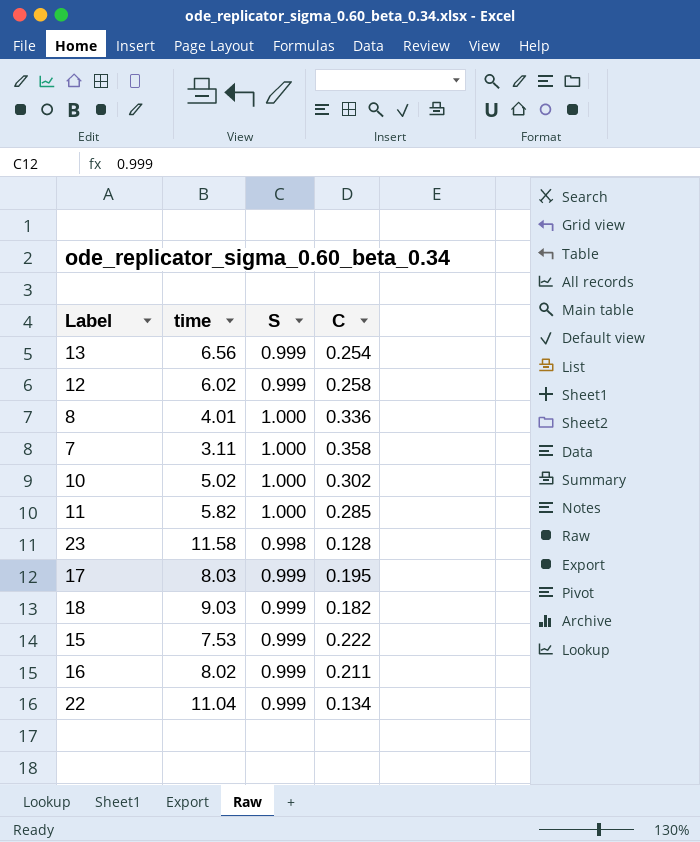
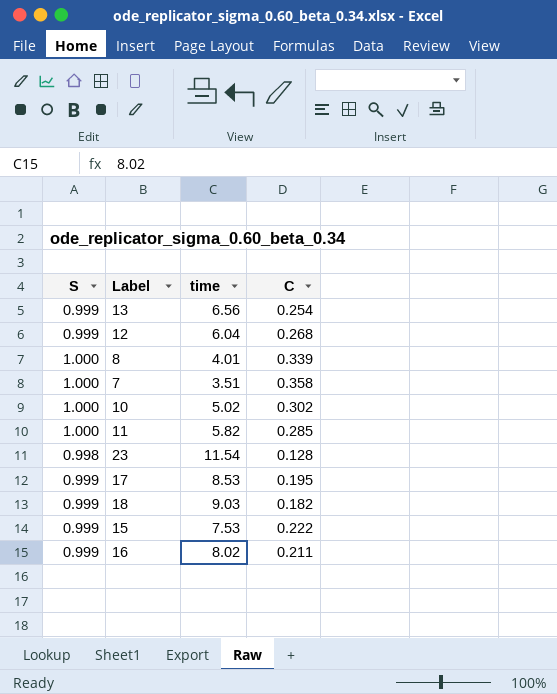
column S | position: 3 -> 1
row 22: 11.04 | 0.999 | 0.134 -> none
12 | time: 6.02 -> 6.04
12 | C: 0.258 -> 0.268
8 | C: 0.336 -> 0.339
7 | time: 3.11 -> 3.51
23 | time: 11.58 -> 11.54
17 | time: 8.03 -> 8.53

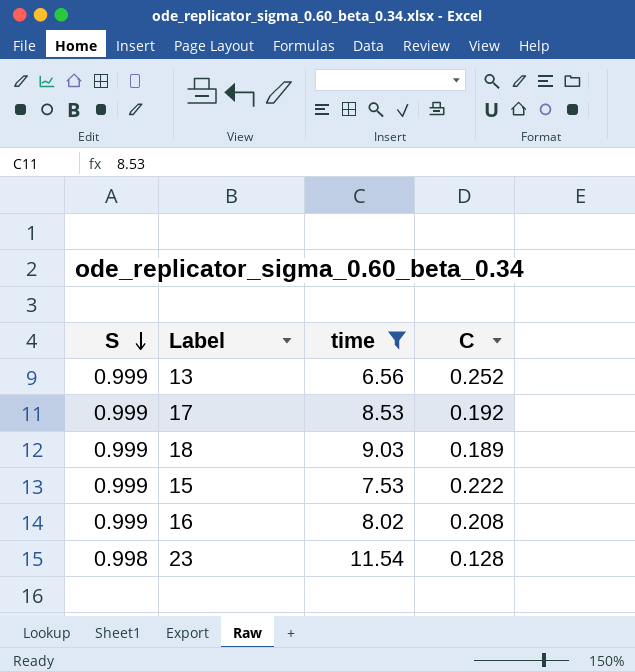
filter: none -> time >= 6.56
row order: none -> S descending
13 | C: 0.254 -> 0.252
17 | C: 0.195 -> 0.192
18 | C: 0.182 -> 0.189
16 | C: 0.211 -> 0.208

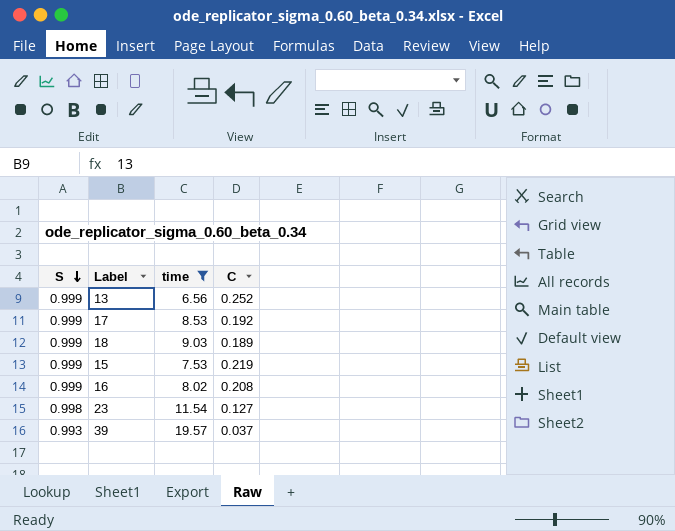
15 | C: 0.222 -> 0.219
23 | C: 0.128 -> 0.127
row 39: none -> 0.993 | 19.57 | 0.037

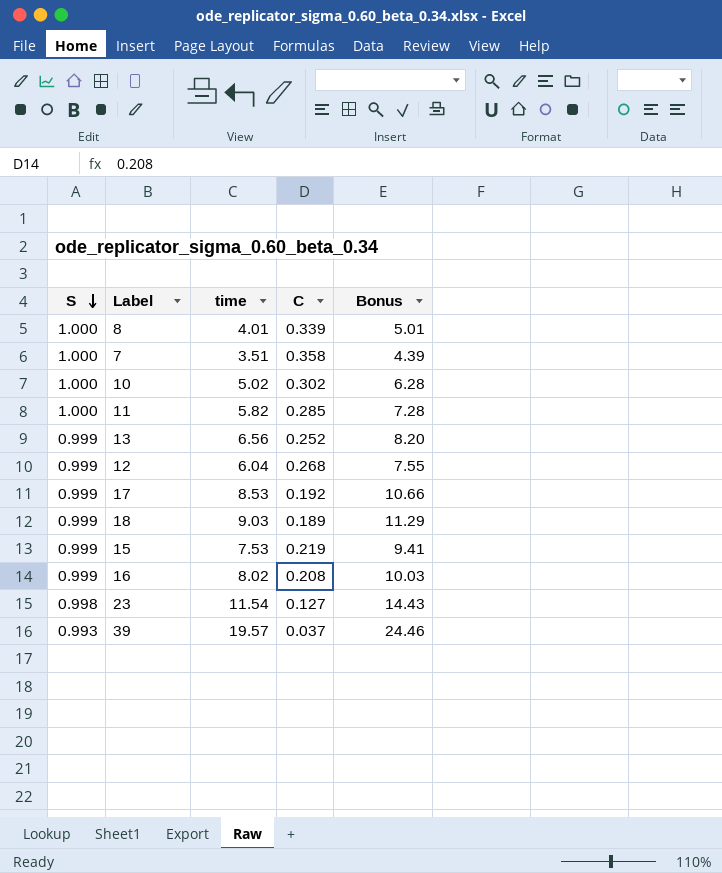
filter: time >= 6.56 -> none
column Bonus | formula: none -> [time] * 1.25

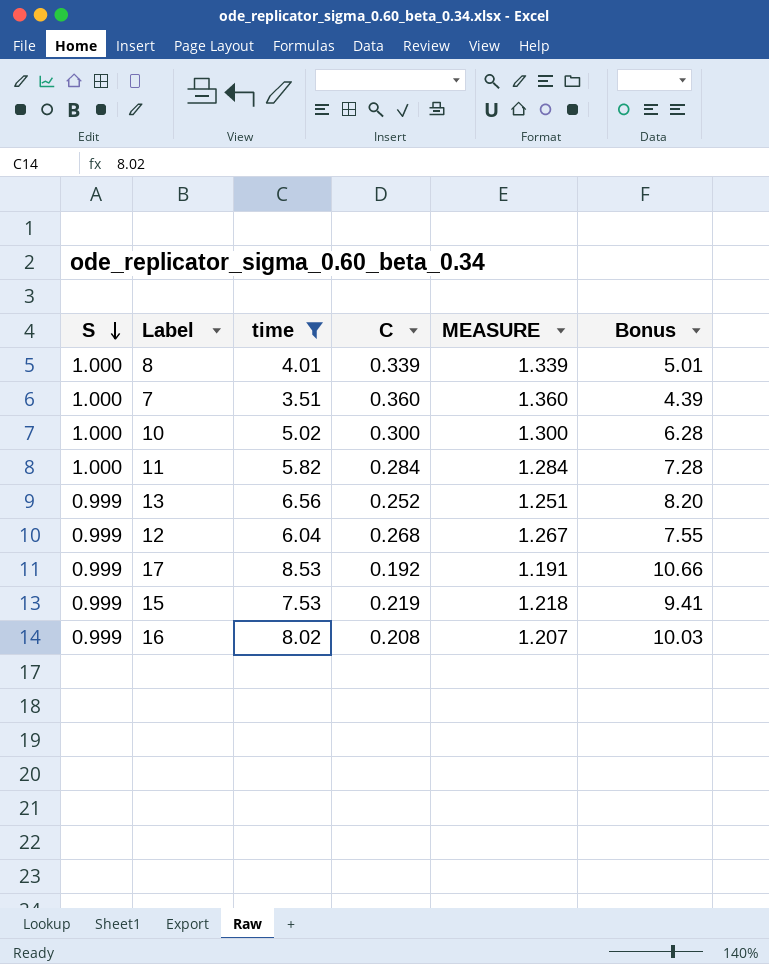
filter: none -> time <= 8.53
column MEASURE | formula: none -> [S] + [C]
7 | C: 0.358 -> 0.360
10 | C: 0.302 -> 0.300
11 | C: 0.285 -> 0.284

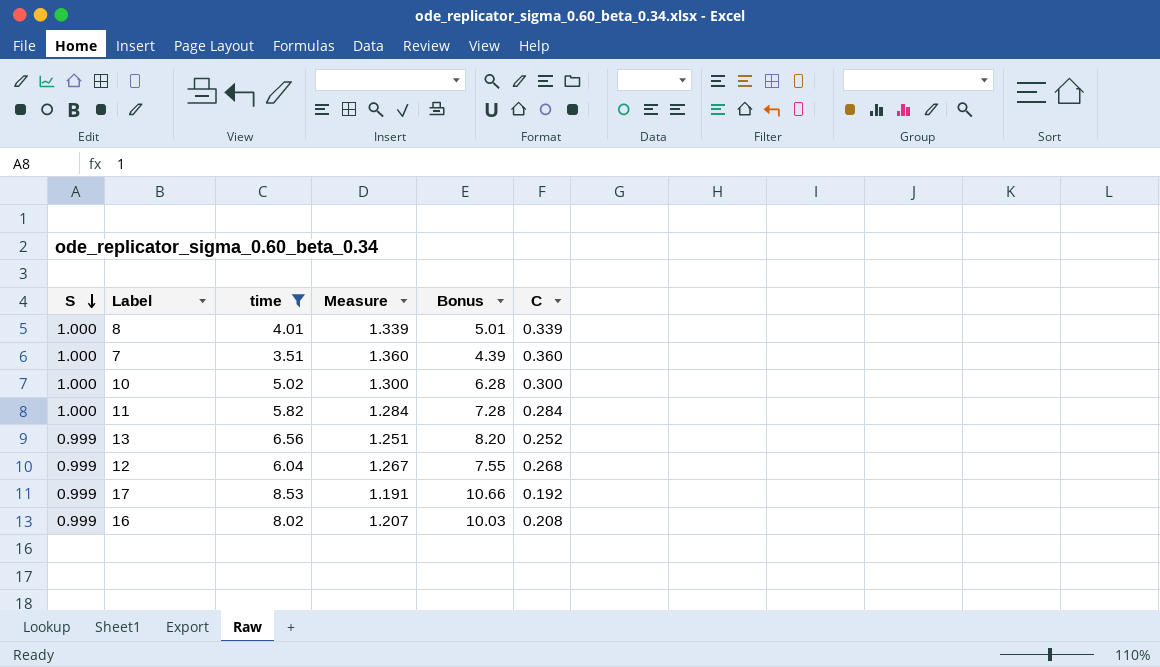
column name: MEASURE -> Measure
column C | position: 4 -> 6
row 15: 0.999 | 7.53 | 0.219 | 1.218 | 9.41 -> none

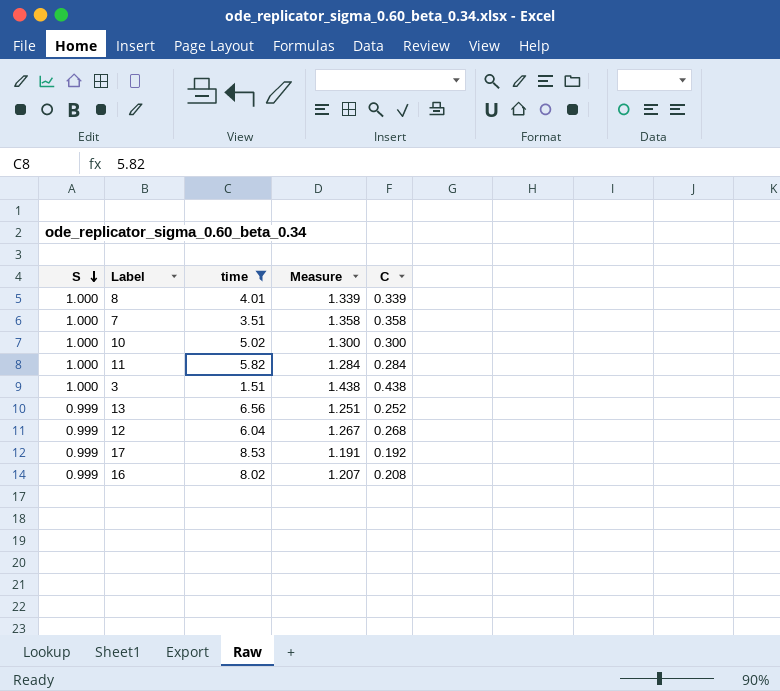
column Bonus | formula: [time] * 1.25 -> none
7 | Measure: 1.360 -> 1.358
7 | C: 0.360 -> 0.358
row 3: none -> 1.000 | 1.51 | 1.438 | 0.438

